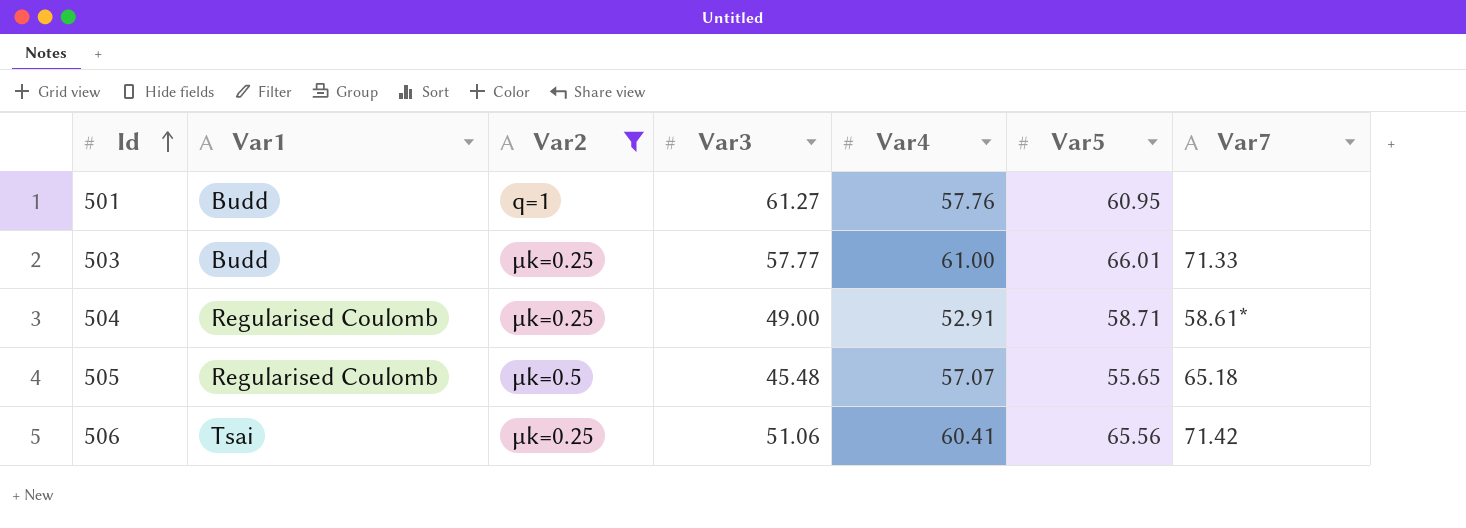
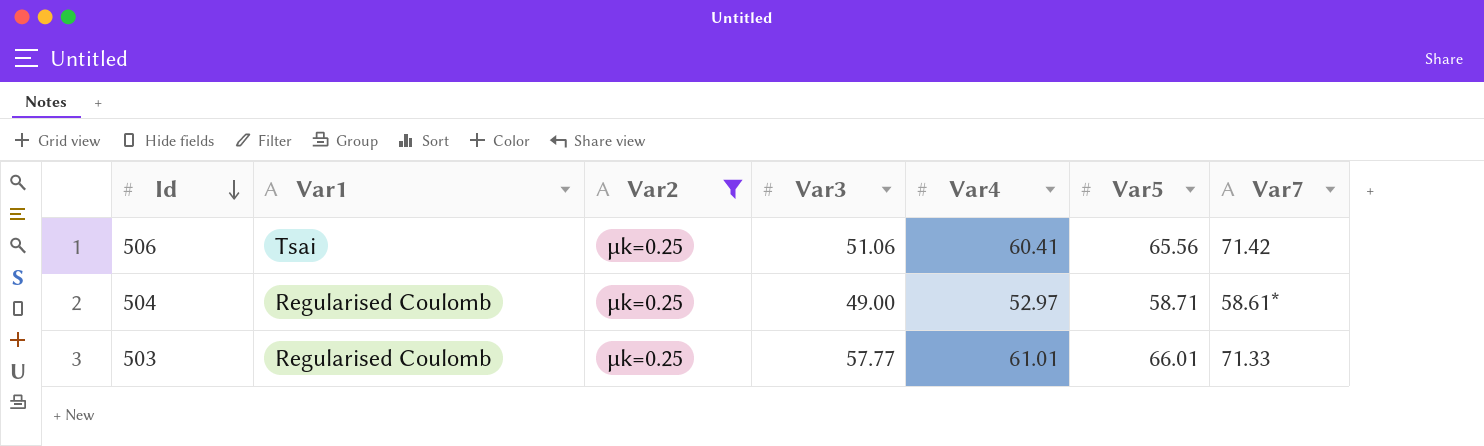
row order: Id ascending -> Id descending
row 501: Budd | q=1 | 61.27 | 57.76 | 60.95 | none -> none
row 505: Regularised Coulomb | μk=0.5 | 45.48 | 57.07 | 55.65 | 65.18 -> none
504 | Var4: 52.91 -> 52.97
503 | Var1: Budd -> Regularised Coulomb
503 | Var4: 61.00 -> 61.01

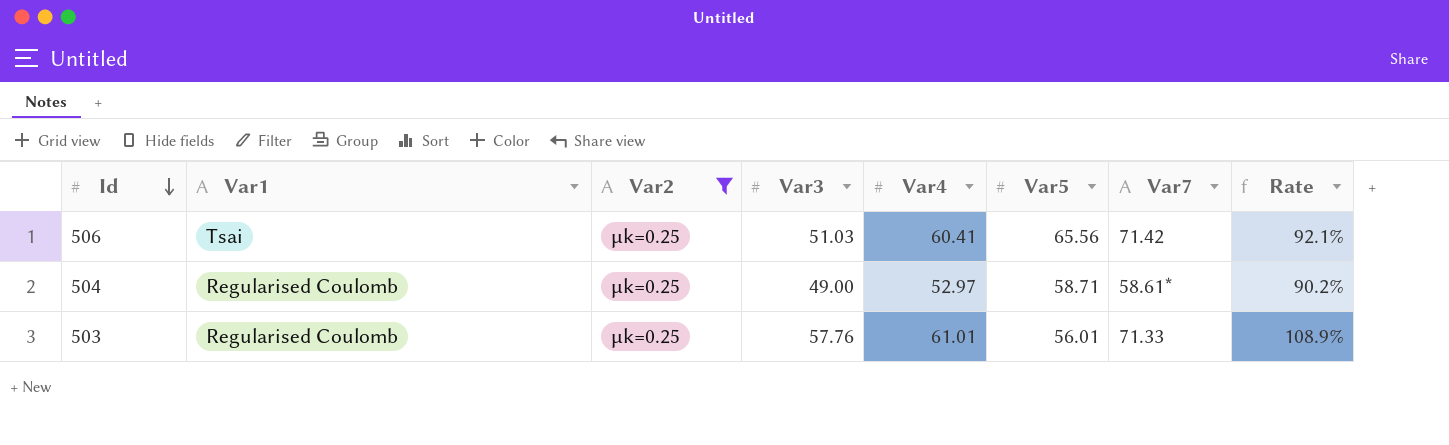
column Rate | formula: none -> [Var4] / [Var5]
506 | Var3: 51.06 -> 51.03
503 | Var3: 57.77 -> 57.76
503 | Var5: 66.01 -> 56.01

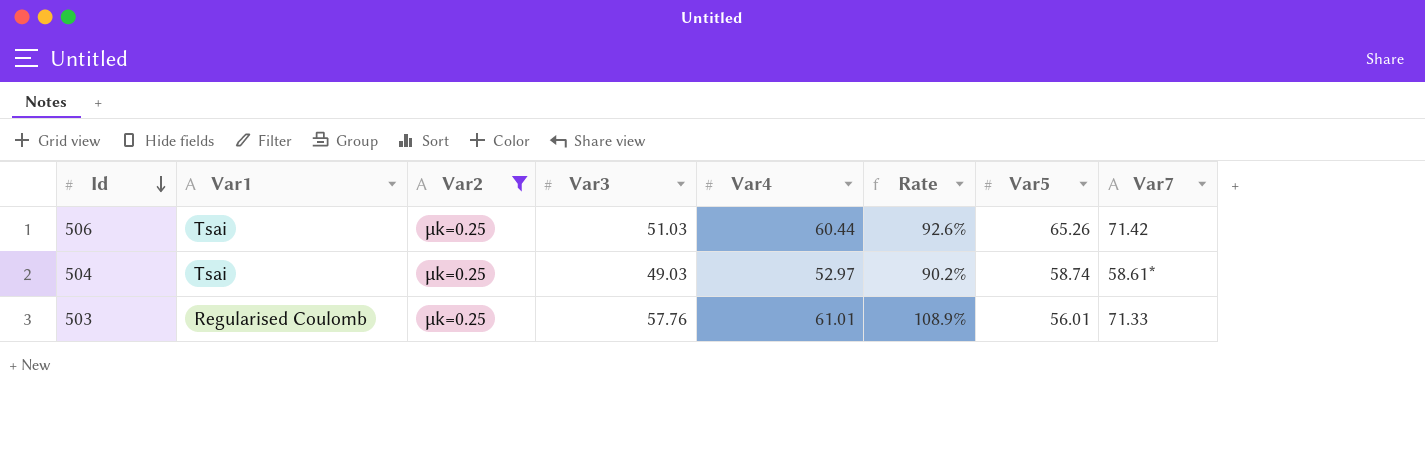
column Rate | position: 8 -> 6
506 | Var4: 60.41 -> 60.44
506 | Rate: 92.1% -> 92.6%
506 | Var5: 65.56 -> 65.26
504 | Var1: Regularised Coulomb -> Tsai
504 | Var3: 49.00 -> 49.03
504 | Var5: 58.71 -> 58.74

